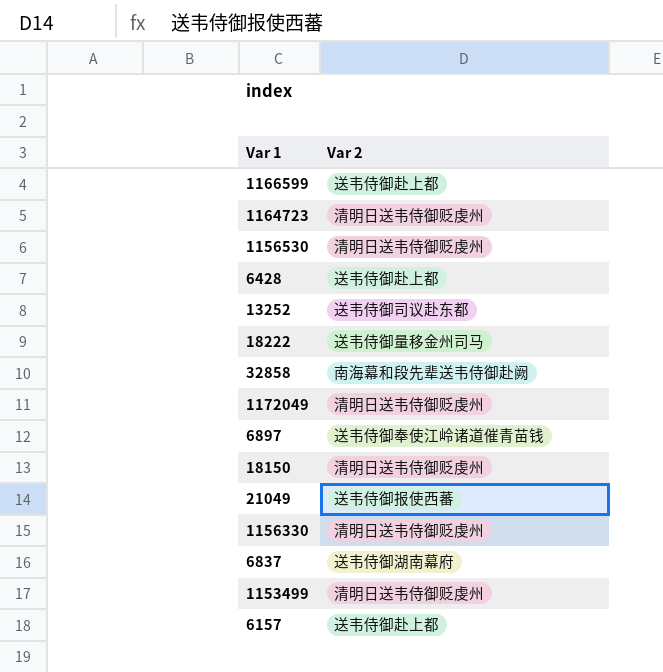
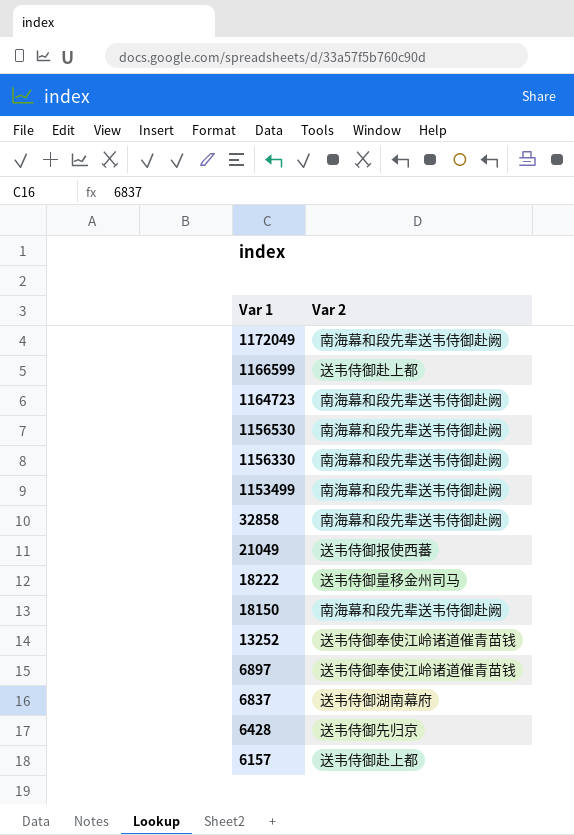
row order: none -> Var 1 descending
1172049 | Var 2: 清明日送韦侍御贬虔州 -> 南海幕和段先辈送韦侍御赴阙
1164723 | Var 2: 清明日送韦侍御贬虔州 -> 南海幕和段先辈送韦侍御赴阙
1156530 | Var 2: 清明日送韦侍御贬虔州 -> 南海幕和段先辈送韦侍御赴阙
1156330 | Var 2: 清明日送韦侍御贬虔州 -> 南海幕和段先辈送韦侍御赴阙
1153499 | Var 2: 清明日送韦侍御贬虔州 -> 南海幕和段先辈送韦侍御赴阙
18150 | Var 2: 清明日送韦侍御贬虔州 -> 南海幕和段先辈送韦侍御赴阙
13252 | Var 2: 送韦侍御司议赴东都 -> 送韦侍御奉使江岭诸道催青苗钱
6428 | Var 2: 送韦侍御赴上都 -> 送韦侍御先归京

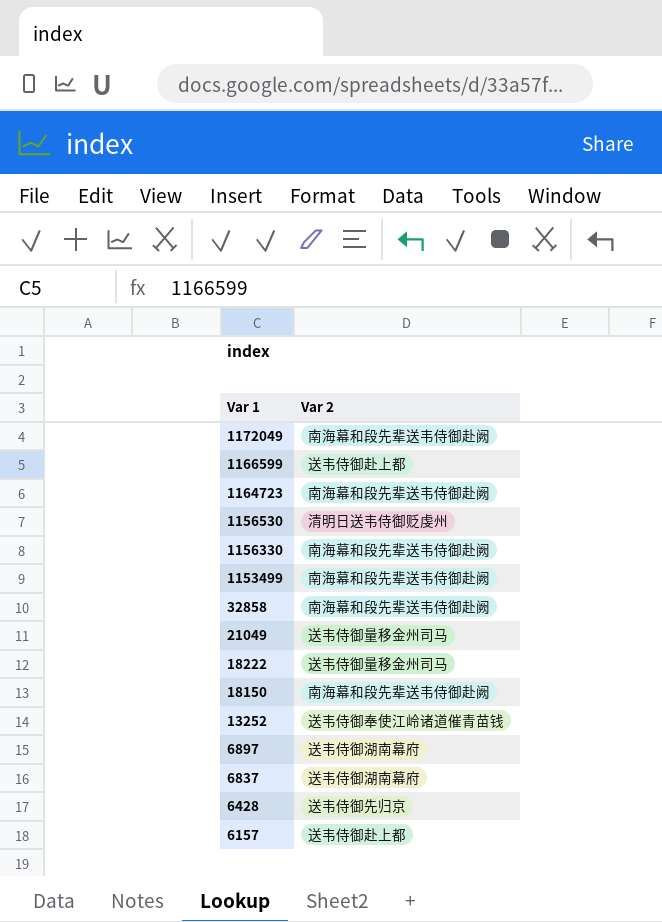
1156530 | Var 2: 南海幕和段先辈送韦侍御赴阙 -> 清明日送韦侍御贬虔州
21049 | Var 2: 送韦侍御报使西蕃 -> 送韦侍御量移金州司马
6897 | Var 2: 送韦侍御奉使江岭诸道催青苗钱 -> 送韦侍御湖南幕府

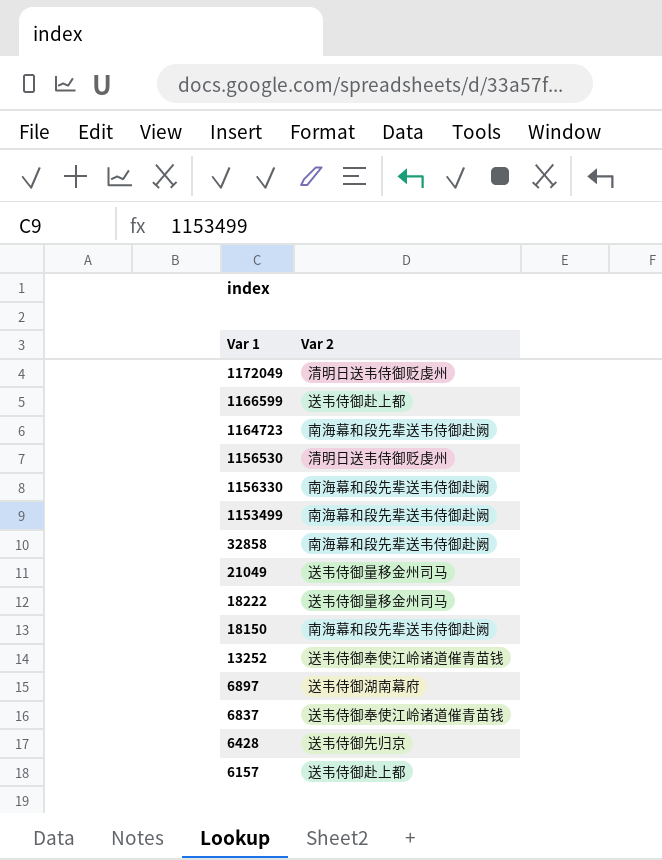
1172049 | Var 2: 南海幕和段先辈送韦侍御赴阙 -> 清明日送韦侍御贬虔州
6837 | Var 2: 送韦侍御湖南幕府 -> 送韦侍御奉使江岭诸道催青苗钱

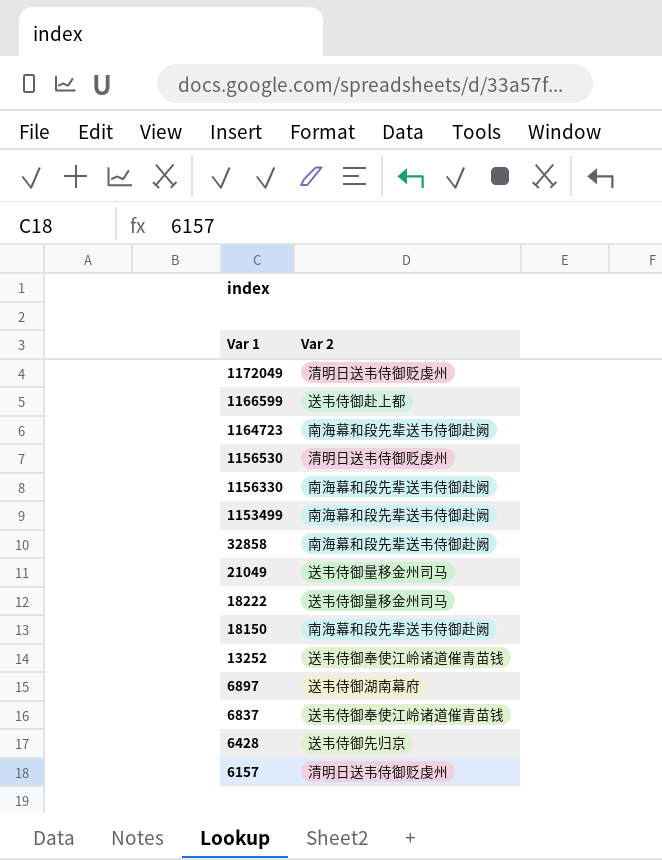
6157 | Var 2: 送韦侍御赴上都 -> 清明日送韦侍御贬虔州

